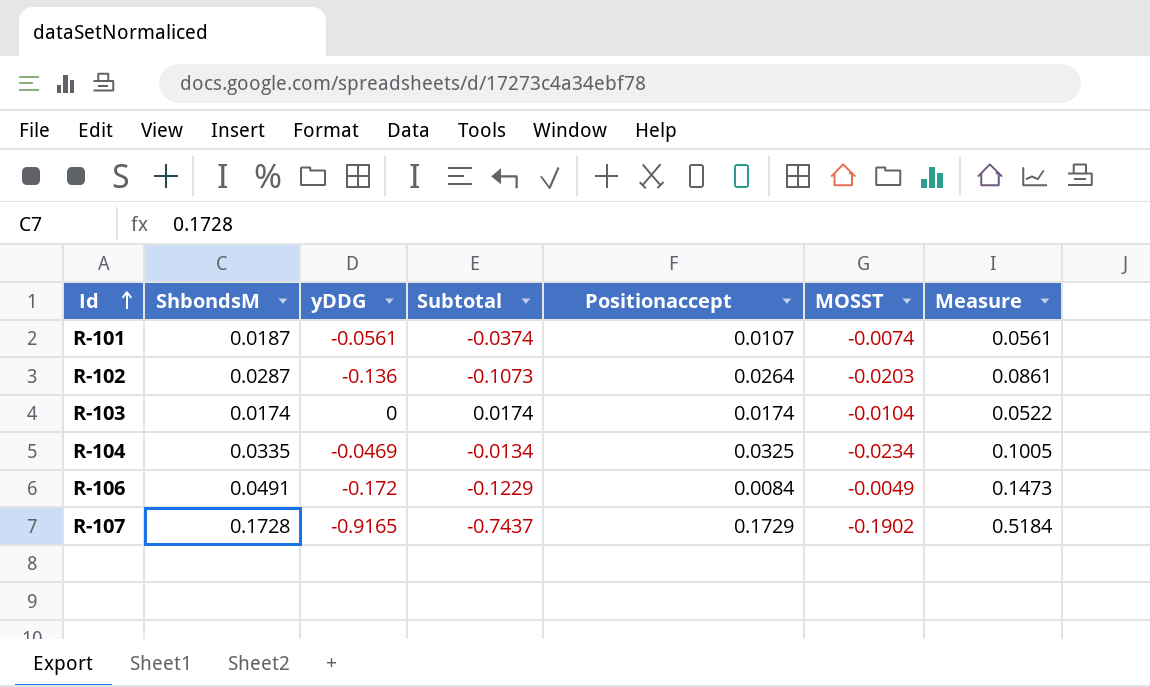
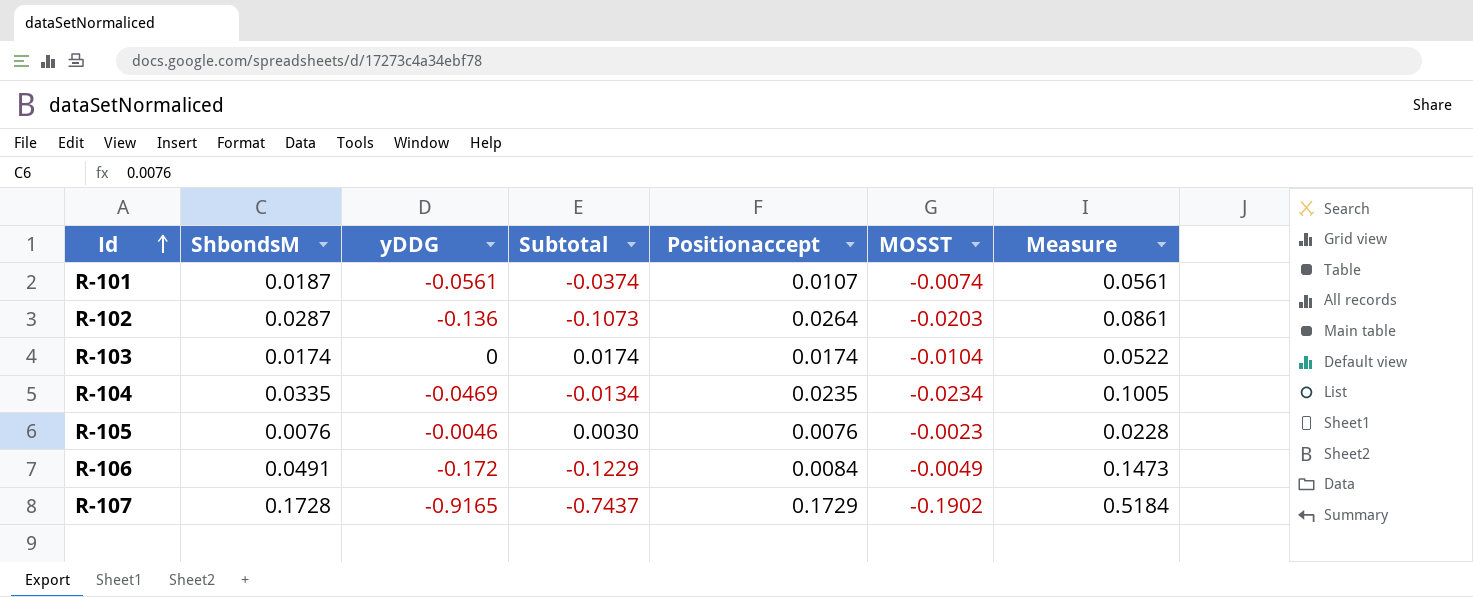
R-104 | Positionaccept: 0.0325 -> 0.0235
row R-105: none -> 0.0076 | -0.0046 | 0.0030 | 0.0076 | -0.0023 | 0.0228

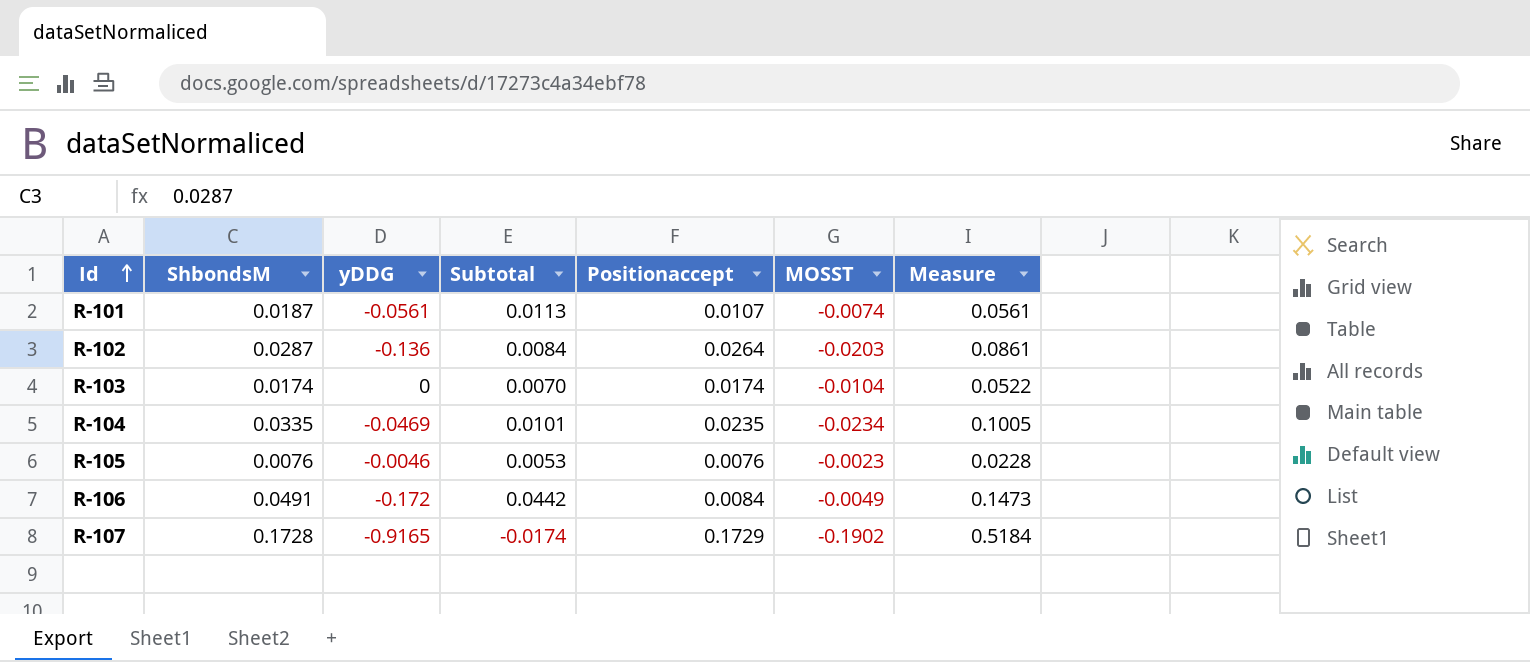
column Subtotal | formula: [ShbondsM] + [yDDG] -> [ShbondsM] + [MOSST]

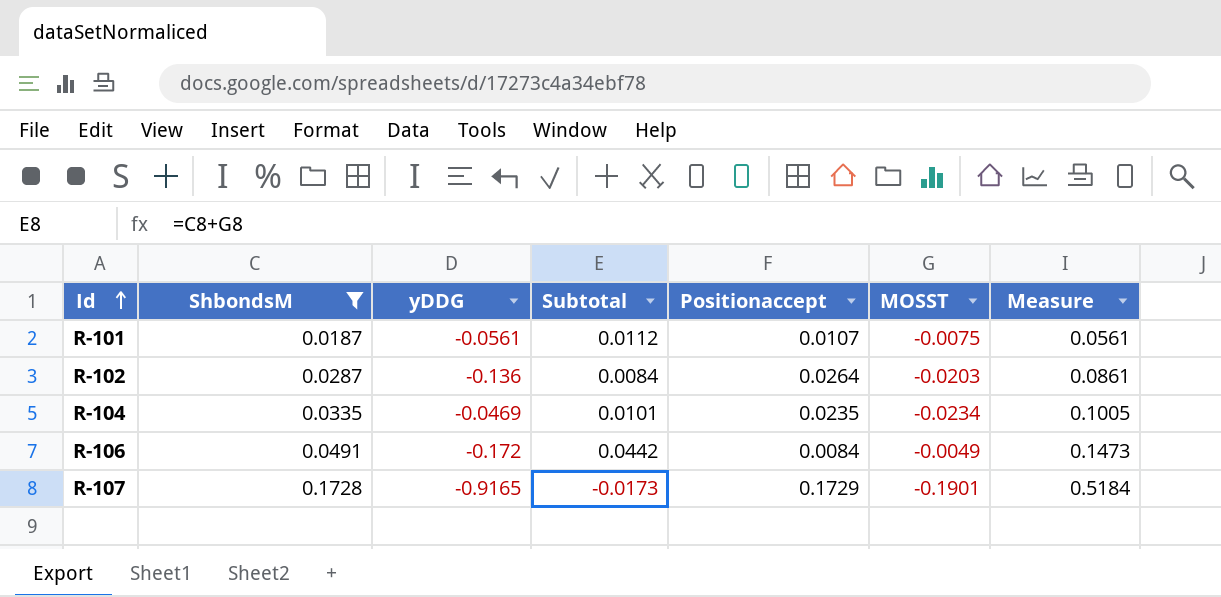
filter: none -> ShbondsM >= 0.0187
R-101 | Subtotal: 0.0113 -> 0.0112
R-101 | MOSST: -0.0074 -> -0.0075
R-107 | Subtotal: -0.0174 -> -0.0173
R-107 | MOSST: -0.1902 -> -0.1901

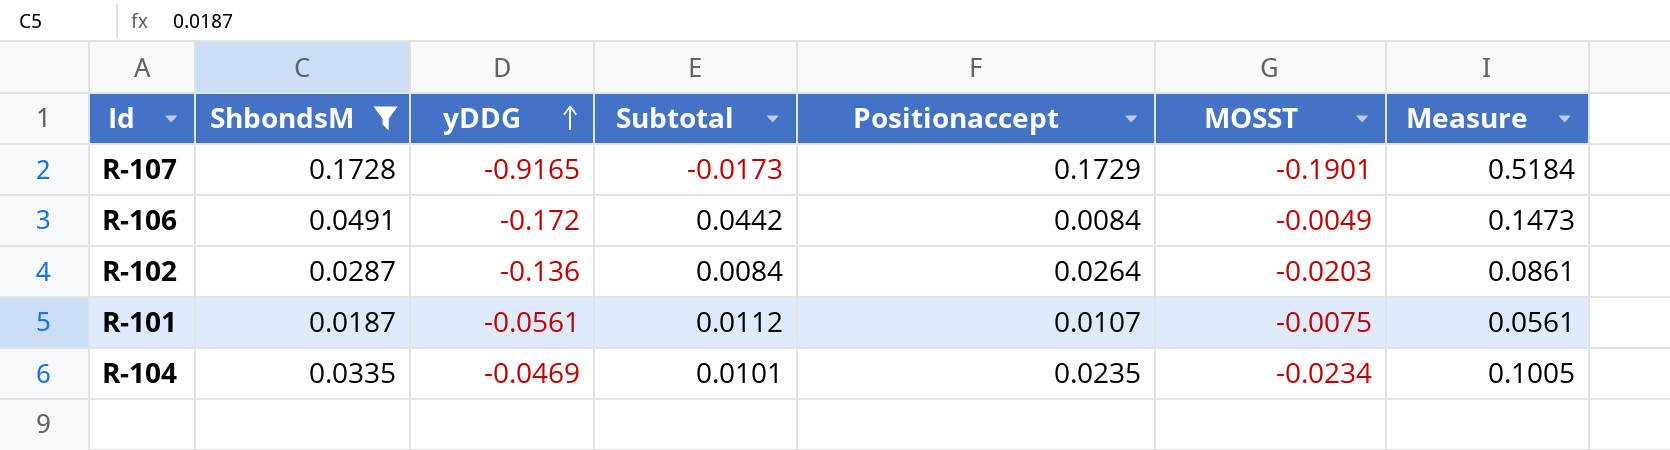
row order: Id ascending -> yDDG ascending

